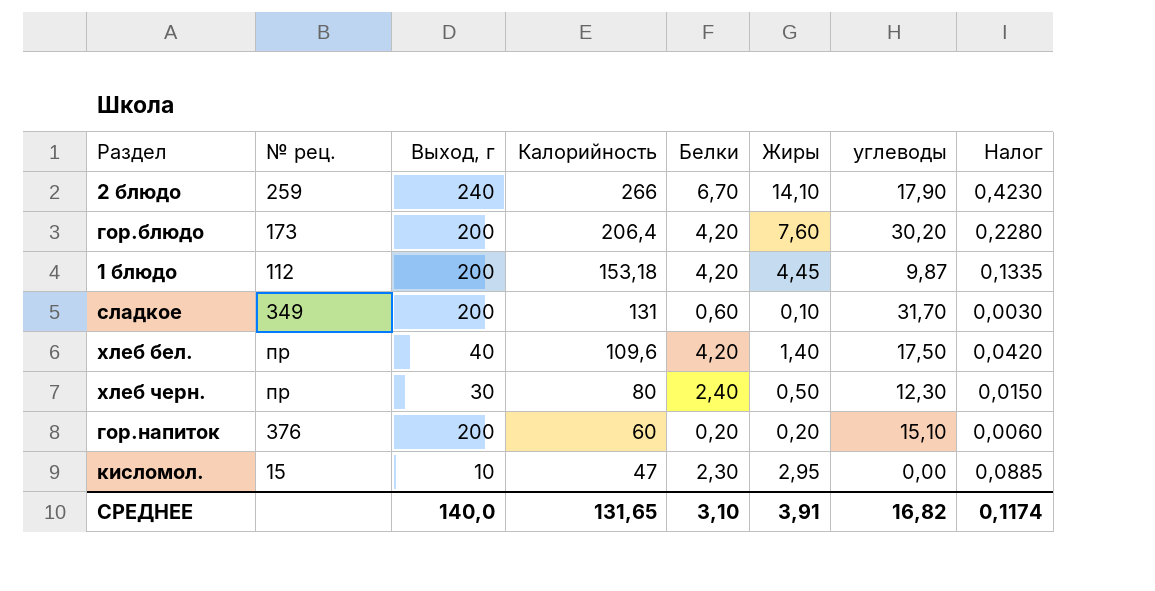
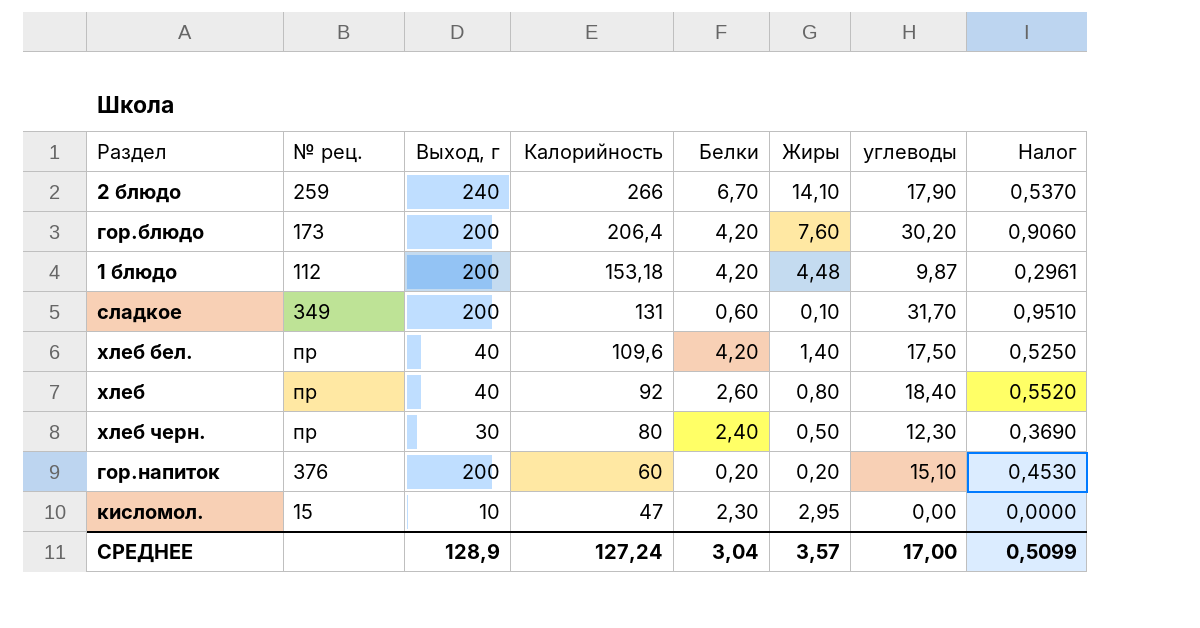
column Налог | formula: [Жиры] * 0,03 -> [углеводы] * 0,03
1 блюдо | Жиры: 4,45 -> 4,48
row хлеб: none -> пр | 40 | 92 | 2,60 | 0,80 | 18,40 | 0,5520
СРЕДНЕЕ | Выход, г: 140,0 -> 128,9
СРЕДНЕЕ | Калорийность: 131,65 -> 127,24
СРЕДНЕЕ | Белки: 3,10 -> 3,04
СРЕДНЕЕ | Жиры: 3,91 -> 3,57
СРЕДНЕЕ | углеводы: 16,82 -> 17,00
СРЕДНЕЕ | Налог: 0,1174 -> 0,5099

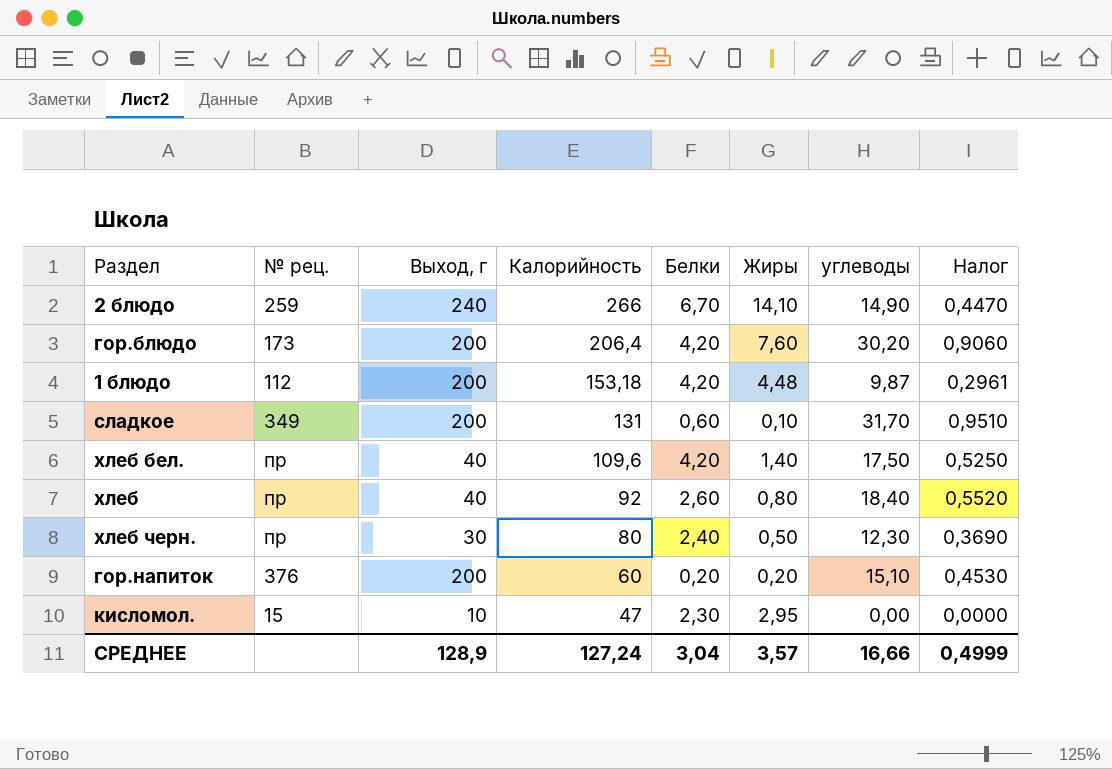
2 блюдо | углеводы: 17,90 -> 14,90
2 блюдо | Налог: 0,5370 -> 0,4470
СРЕДНЕЕ | углеводы: 17,00 -> 16,66
СРЕДНЕЕ | Налог: 0,5099 -> 0,4999

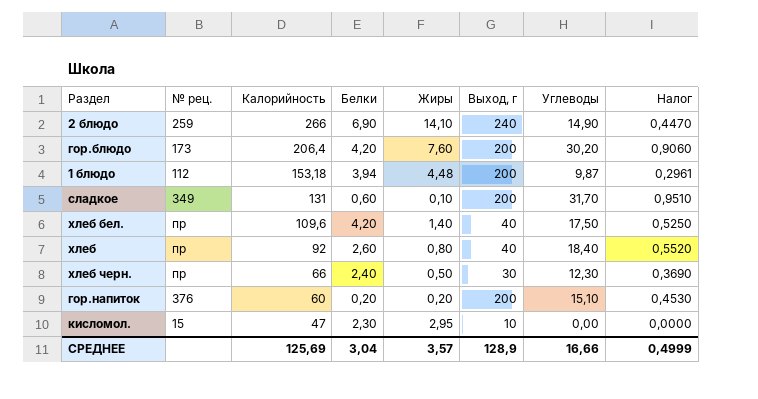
column Выход, г | position: 3 -> 6
column name: углеводы -> Углеводы
2 блюдо | Белки: 6,70 -> 6,90
1 блюдо | Белки: 4,20 -> 3,94
хлеб черн. | Калорийность: 80 -> 66
СРЕДНЕЕ | Калорийность: 127,24 -> 125,69

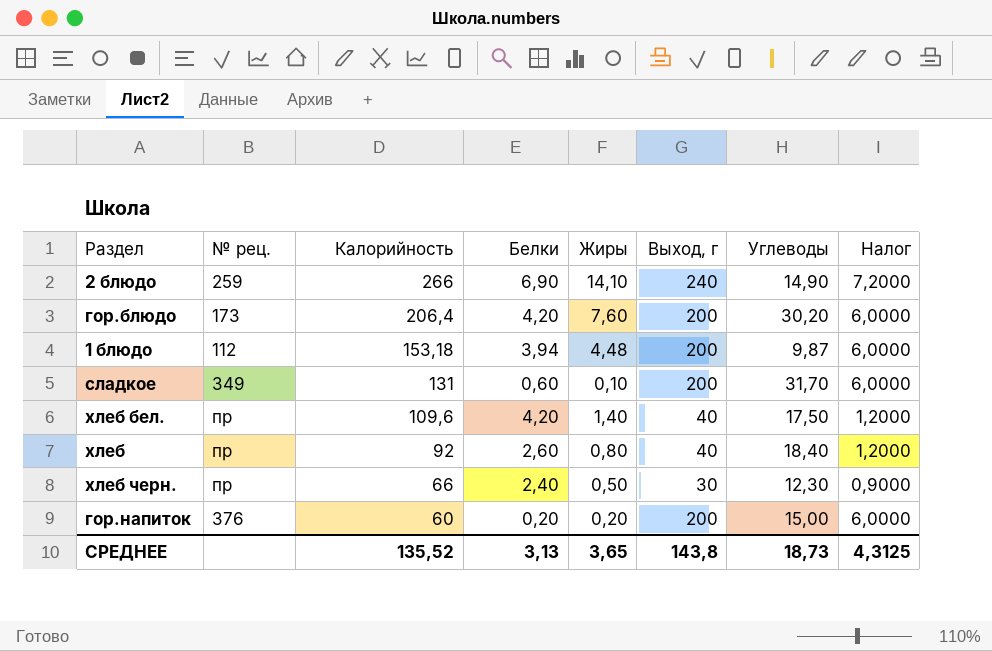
column Налог | formula: [Углеводы] * 0,03 -> [Выход, г] * 0,03
row кисломол.: 15 | 47 | 2,30 | 2,95 | 10 | 0,00 | 0,0000 -> none
гор.напиток | Углеводы: 15,10 -> 15,00
СРЕДНЕЕ | Калорийность: 125,69 -> 135,52
СРЕДНЕЕ | Белки: 3,04 -> 3,13
СРЕДНЕЕ | Жиры: 3,57 -> 3,65
СРЕДНЕЕ | Выход, г: 128,9 -> 143,8
СРЕДНЕЕ | Углеводы: 16,66 -> 18,73
СРЕДНЕЕ | Налог: 0,4999 -> 4,3125

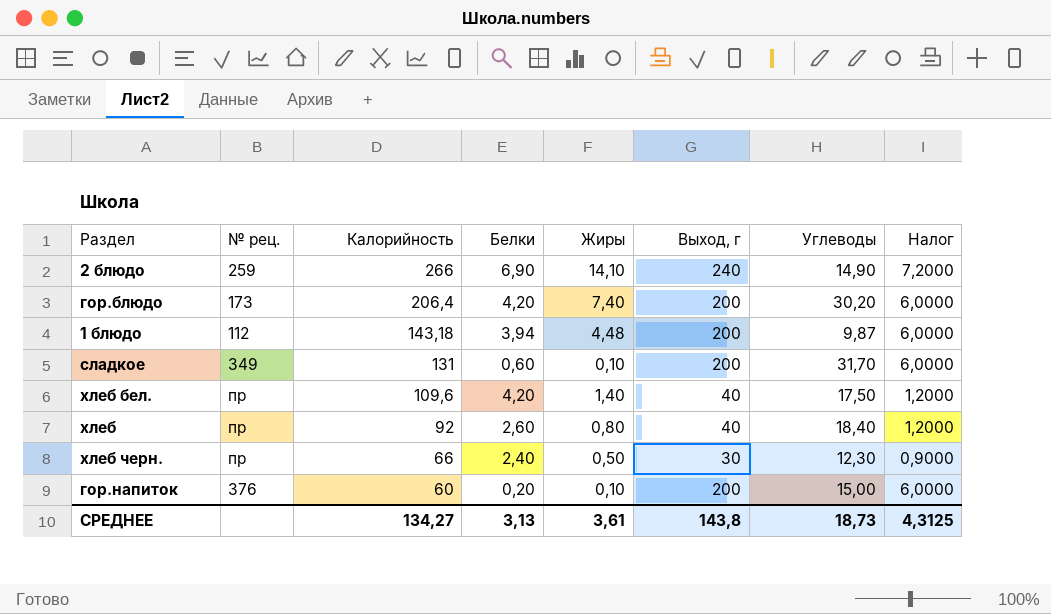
гор.блюдо | Жиры: 7,60 -> 7,40
1 блюдо | Калорийность: 153,18 -> 143,18
гор.напиток | Жиры: 0,20 -> 0,10
СРЕДНЕЕ | Калорийность: 135,52 -> 134,27
СРЕДНЕЕ | Жиры: 3,65 -> 3,61

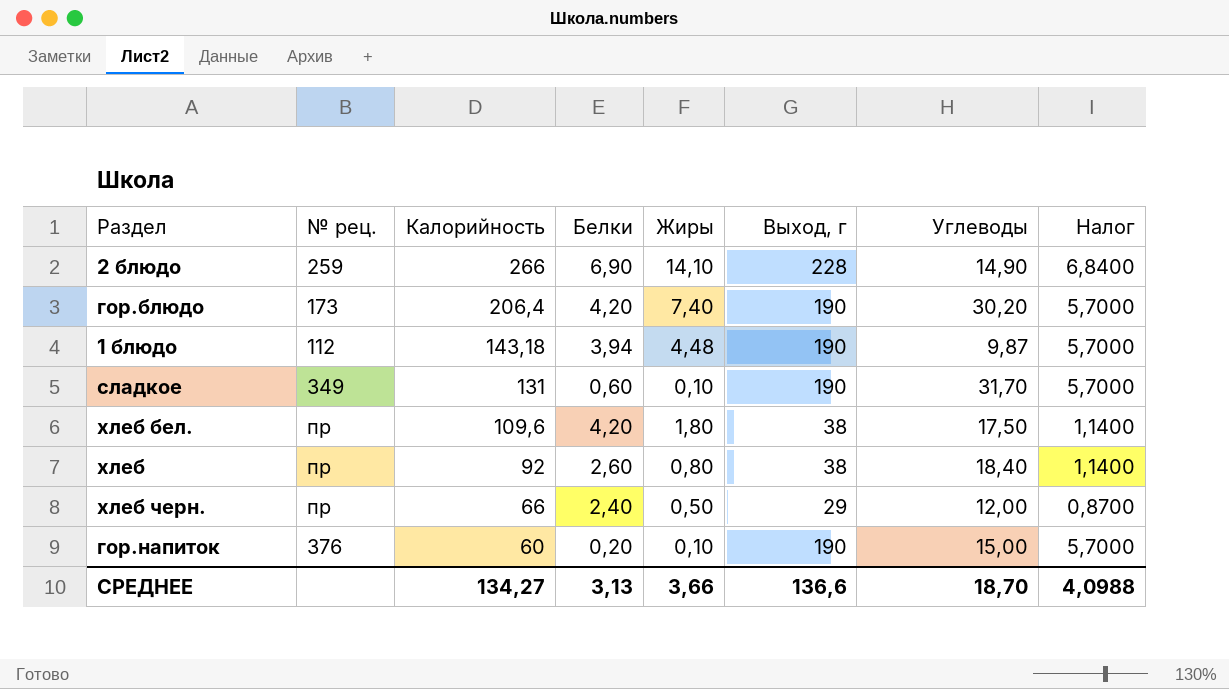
2 блюдо | Выход, г: 240 -> 228
2 блюдо | Налог: 7,2000 -> 6,8400
гор.блюдо | Выход, г: 200 -> 190
гор.блюдо | Налог: 6,0000 -> 5,7000
1 блюдо | Выход, г: 200 -> 190
1 блюдо | Налог: 6,0000 -> 5,7000
сладкое | Выход, г: 200 -> 190
сладкое | Налог: 6,0000 -> 5,7000
хлеб бел. | Жиры: 1,40 -> 1,80
хлеб бел. | Выход, г: 40 -> 38
хлеб бел. | Налог: 1,2000 -> 1,1400
хлеб | Выход, г: 40 -> 38
хлеб | Налог: 1,2000 -> 1,1400
хлеб черн. | Выход, г: 30 -> 29
хлеб черн. | Углеводы: 12,30 -> 12,00
хлеб черн. | Налог: 0,9000 -> 0,8700
гор.напиток | Выход, г: 200 -> 190
гор.напиток | Налог: 6,0000 -> 5,7000
СРЕДНЕЕ | Жиры: 3,61 -> 3,66
СРЕДНЕЕ | Выход, г: 143,8 -> 136,6
СРЕДНЕЕ | Углеводы: 18,73 -> 18,70
СРЕДНЕЕ | Налог: 4,3125 -> 4,0988

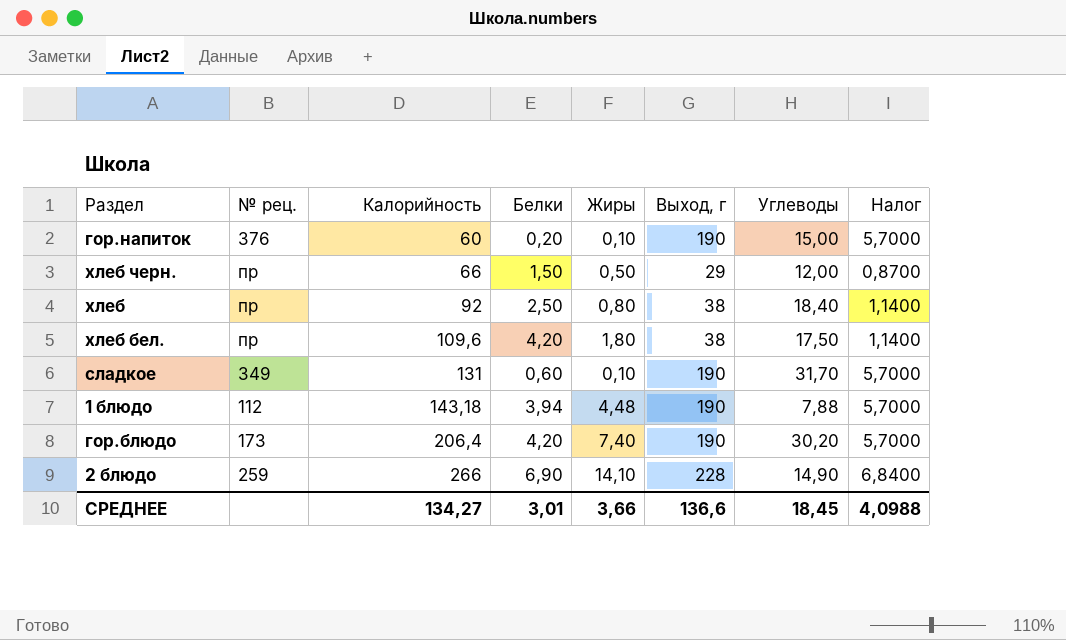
row order: Калорийность descending -> Калорийность ascending
хлеб черн. | Белки: 2,40 -> 1,50
хлеб | Белки: 2,60 -> 2,50
1 блюдо | Углеводы: 9,87 -> 7,88
СРЕДНЕЕ | Белки: 3,13 -> 3,01
СРЕДНЕЕ | Углеводы: 18,70 -> 18,45

